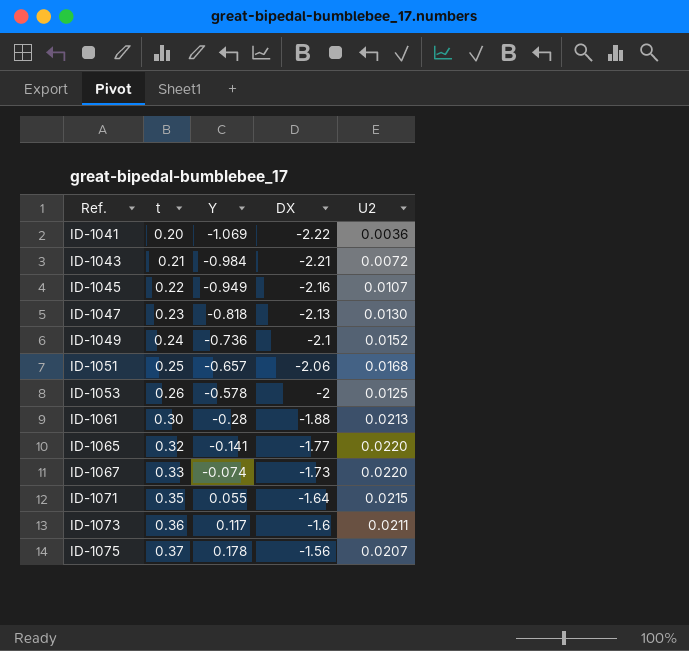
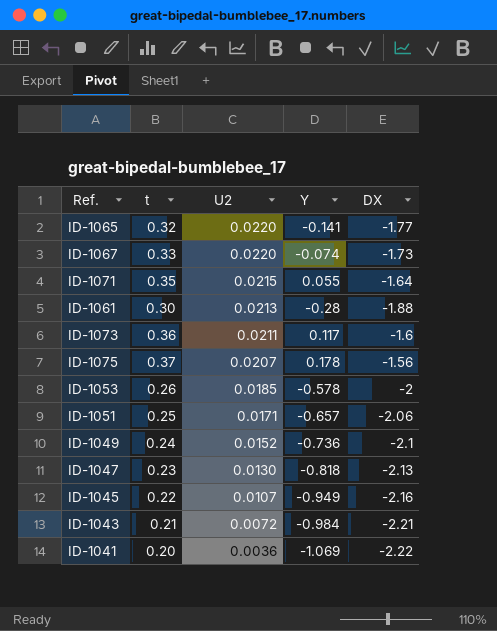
row order: Ref. ascending -> U2 descending
column U2 | position: 5 -> 3
ID-1053 | U2: 0.0125 -> 0.0185
ID-1051 | U2: 0.0168 -> 0.0171

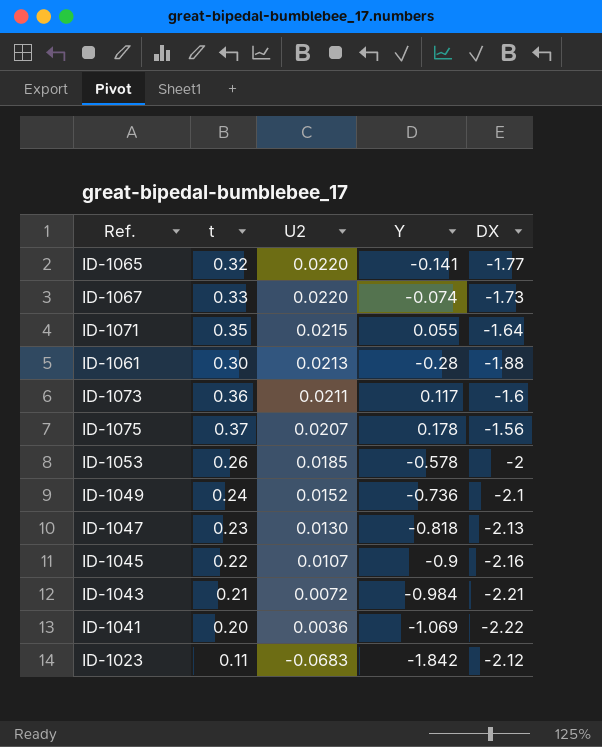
row ID-1051: 0.25 | 0.0171 | -0.657 | -2.06 -> none
ID-1045 | Y: -0.949 -> -0.9
row ID-1023: none -> 0.11 | -0.0683 | -1.842 | -2.12

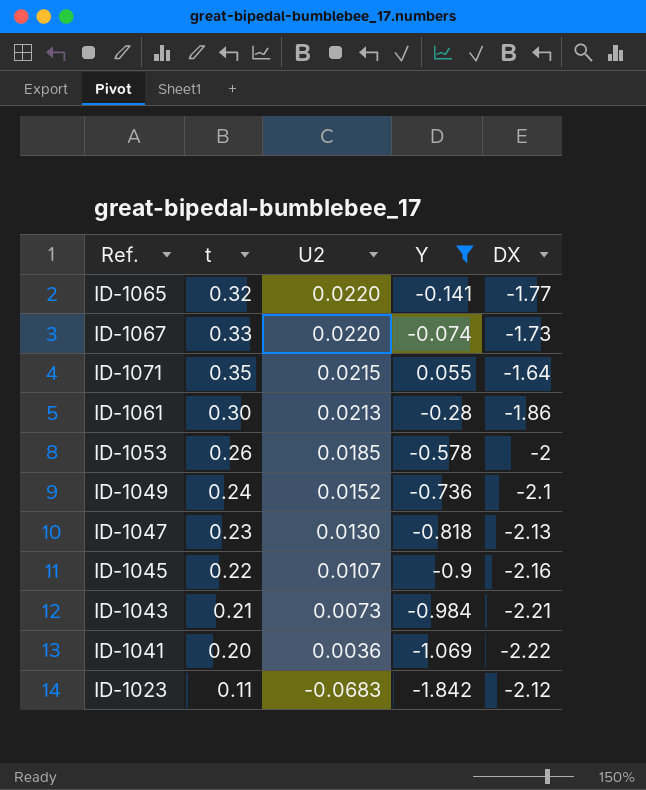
filter: none -> Y <= 0.055
ID-1061 | DX: -1.88 -> -1.86
ID-1043 | U2: 0.0072 -> 0.0073

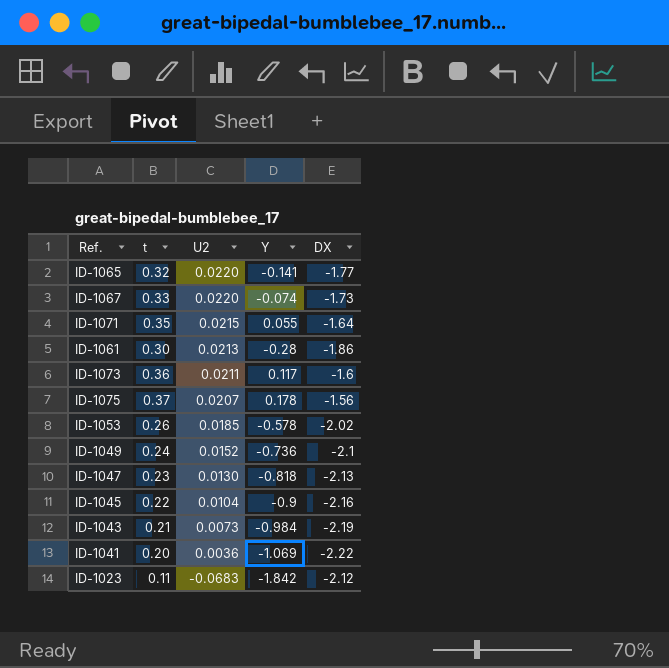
filter: Y <= 0.055 -> none
ID-1053 | DX: -2 -> -2.02
ID-1045 | U2: 0.0107 -> 0.0104
ID-1043 | DX: -2.21 -> -2.19

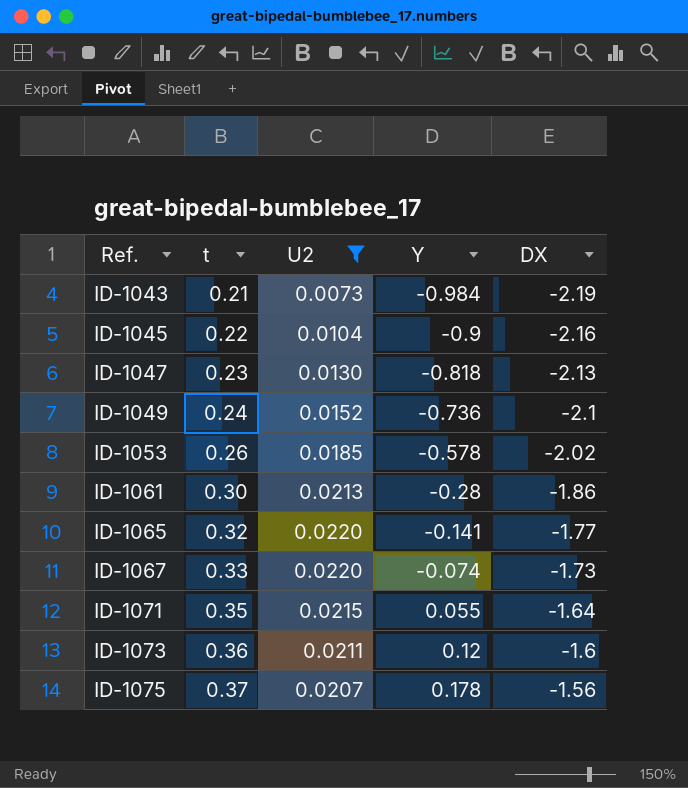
filter: none -> U2 >= 0.0073
row order: U2 descending -> Ref. ascending
ID-1073 | Y: 0.117 -> 0.12

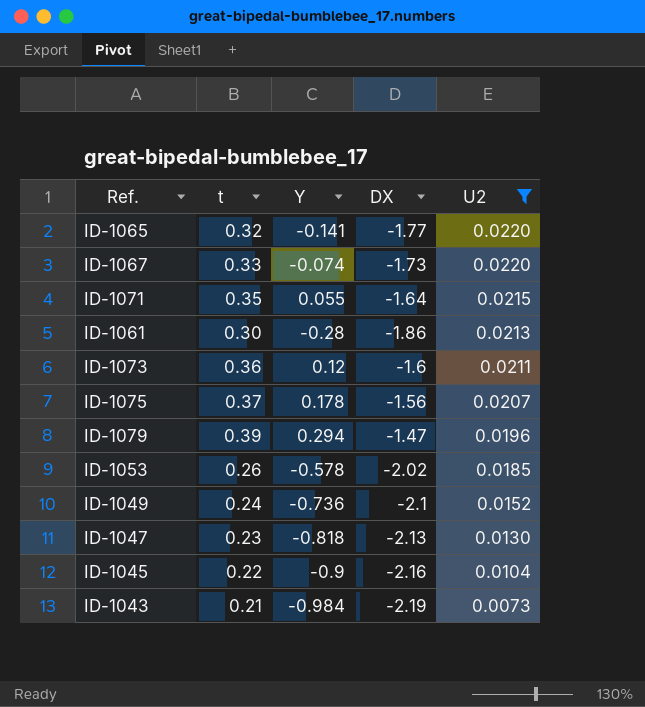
row order: Ref. ascending -> U2 descending
column U2 | position: 3 -> 5
row ID-1079: none -> 0.39 | 0.294 | -1.47 | 0.0196

